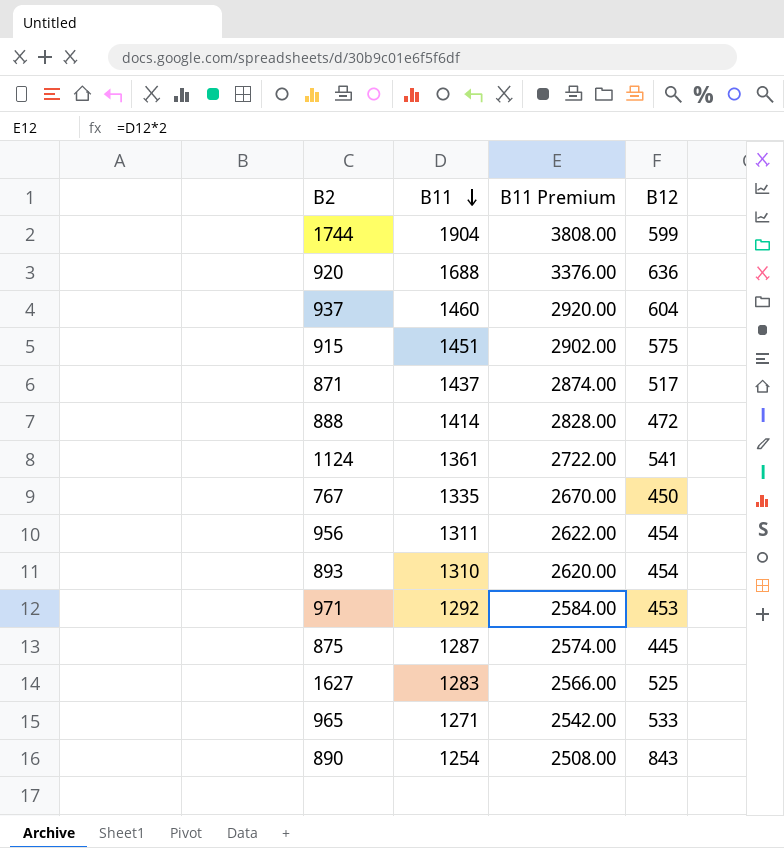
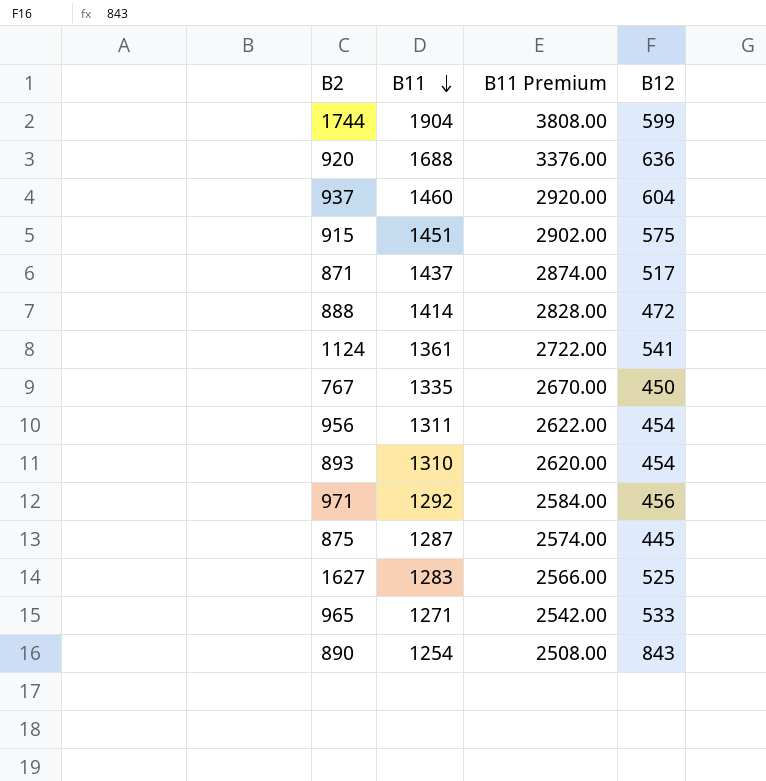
971 | B12: 453 -> 456

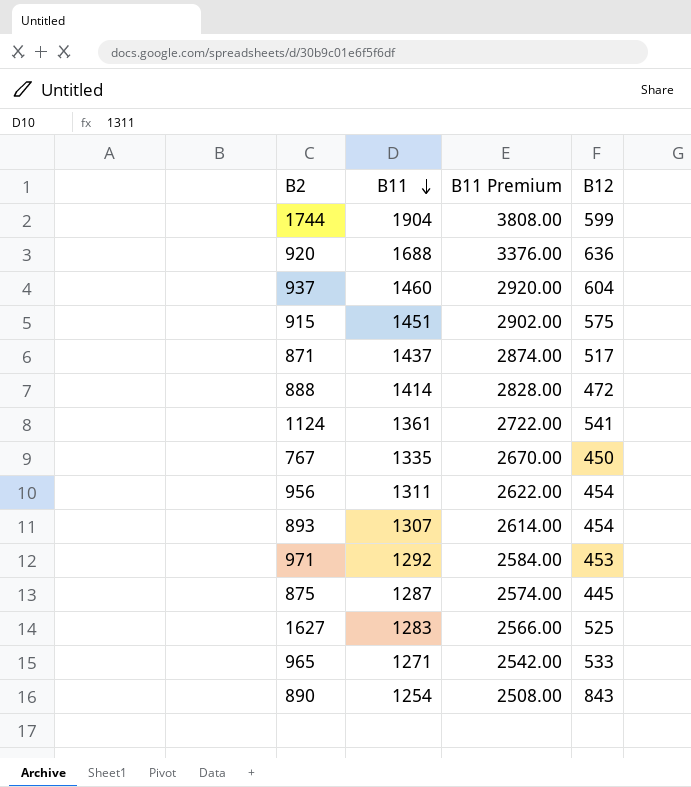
893 | B11: 1310 -> 1307
893 | B11 Premium: 2620.00 -> 2614.00
971 | B12: 456 -> 453

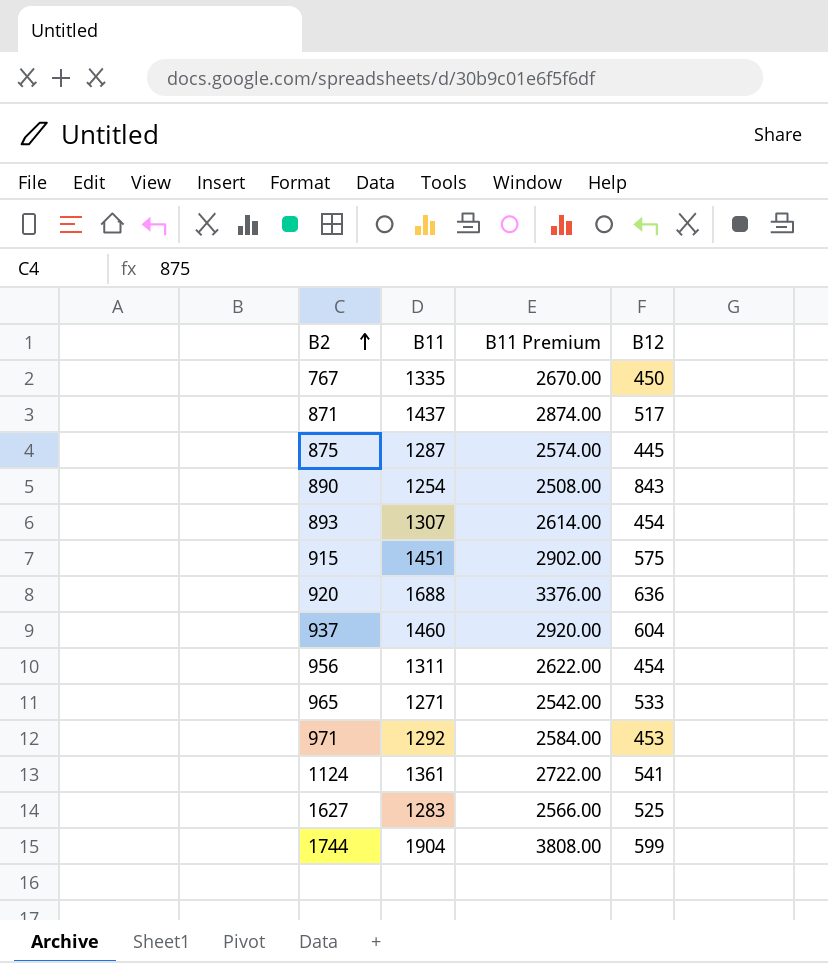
row order: B11 descending -> B2 ascending
row 888: 1414 | 2828.00 | 472 -> none

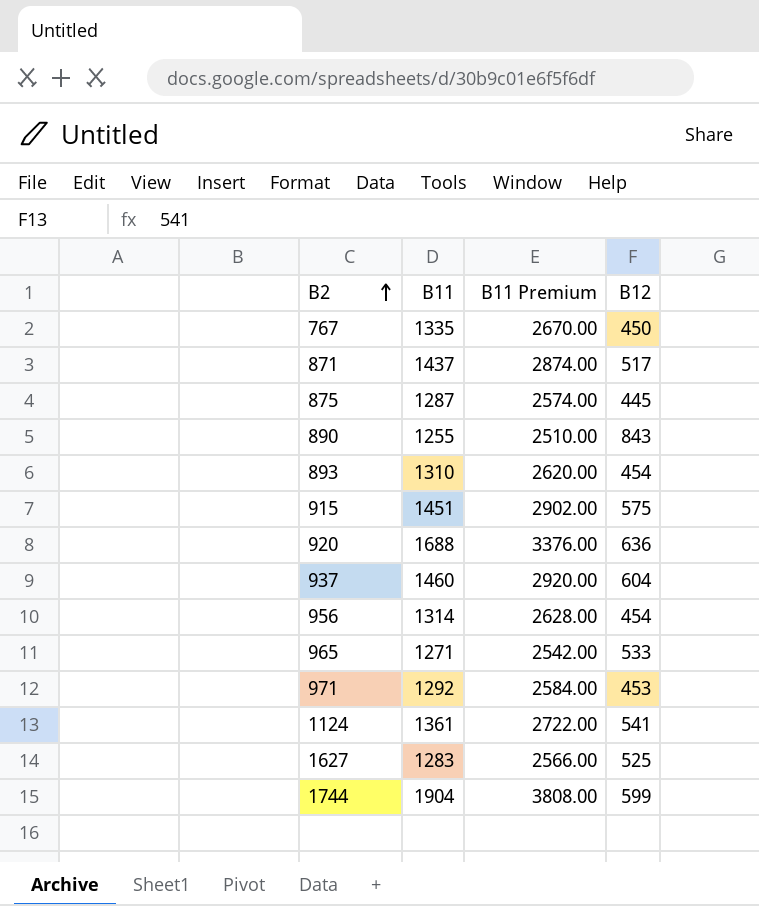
890 | B11: 1254 -> 1255
890 | B11 Premium: 2508.00 -> 2510.00
893 | B11: 1307 -> 1310
893 | B11 Premium: 2614.00 -> 2620.00
956 | B11: 1311 -> 1314
956 | B11 Premium: 2622.00 -> 2628.00

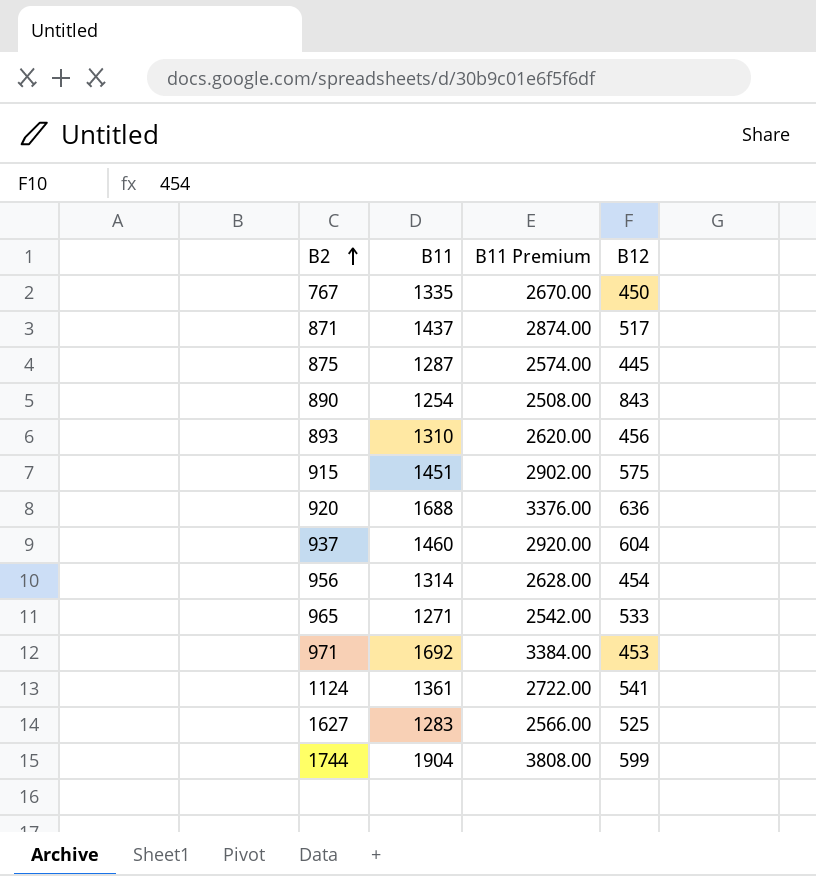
890 | B11: 1255 -> 1254
890 | B11 Premium: 2510.00 -> 2508.00
893 | B12: 454 -> 456
971 | B11: 1292 -> 1692
971 | B11 Premium: 2584.00 -> 3384.00

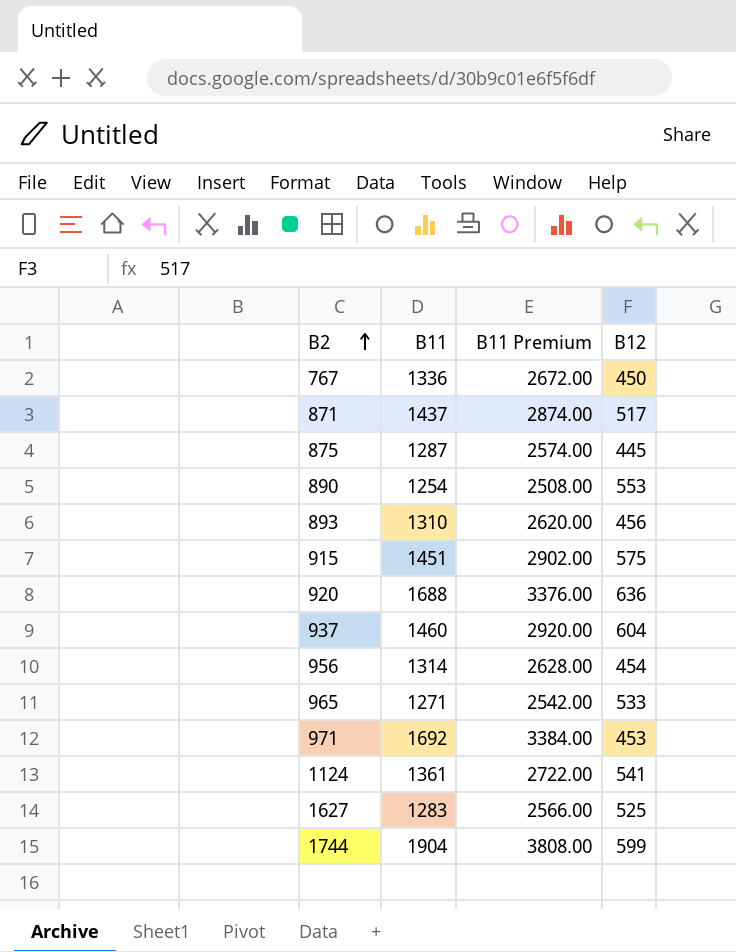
767 | B11: 1335 -> 1336
767 | B11 Premium: 2670.00 -> 2672.00
890 | B12: 843 -> 553

